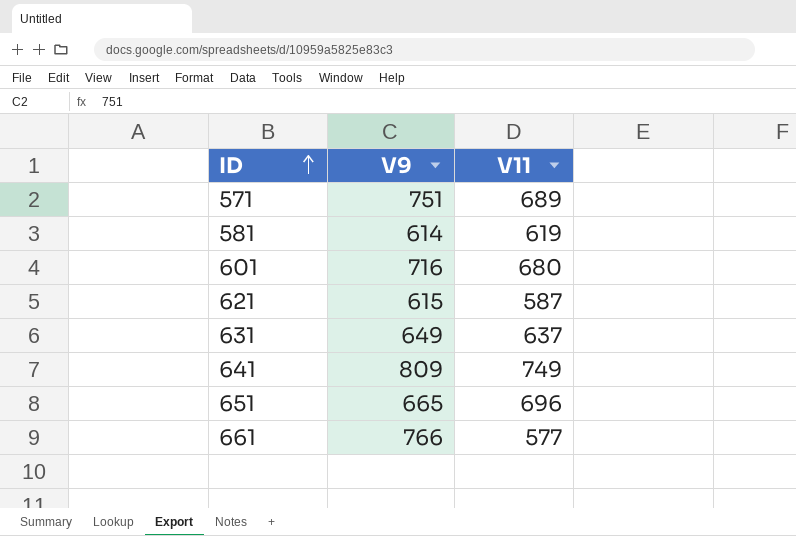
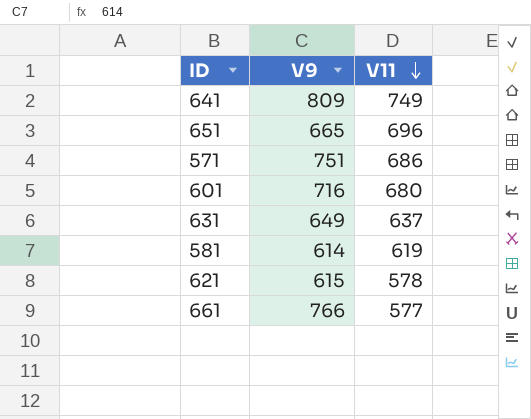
row order: ID ascending -> V11 descending
571 | V11: 689 -> 686
621 | V11: 587 -> 578

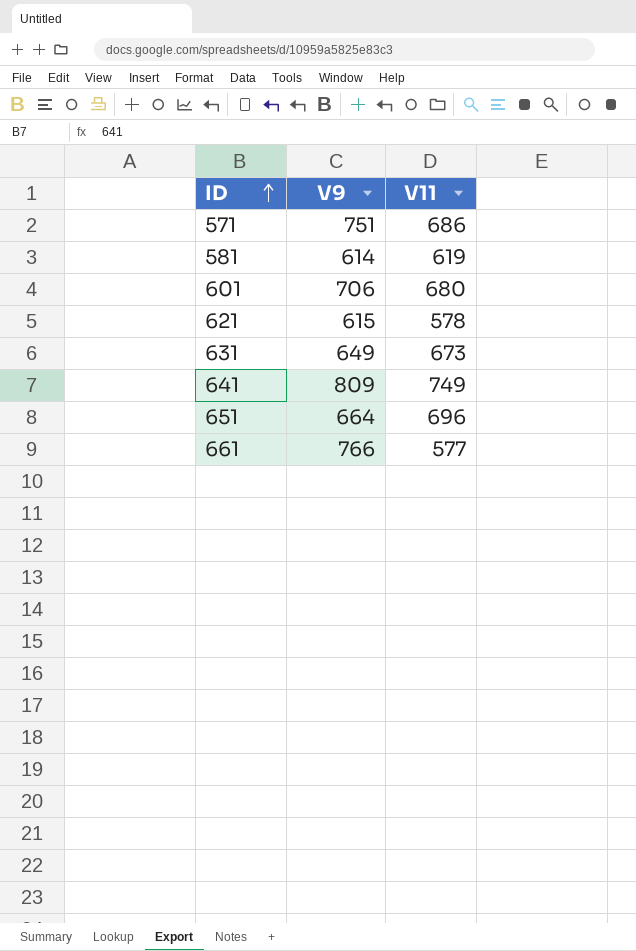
row order: V11 descending -> ID ascending
601 | V9: 716 -> 706
631 | V11: 637 -> 673
651 | V9: 665 -> 664

